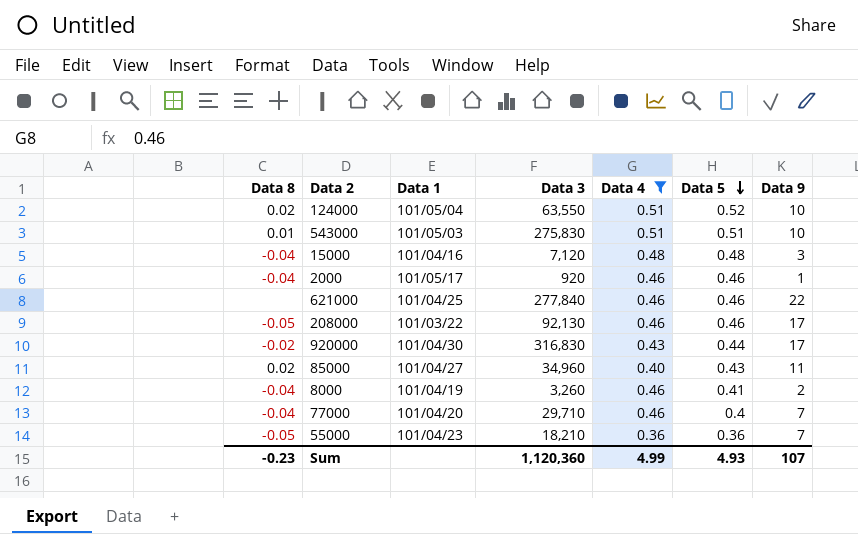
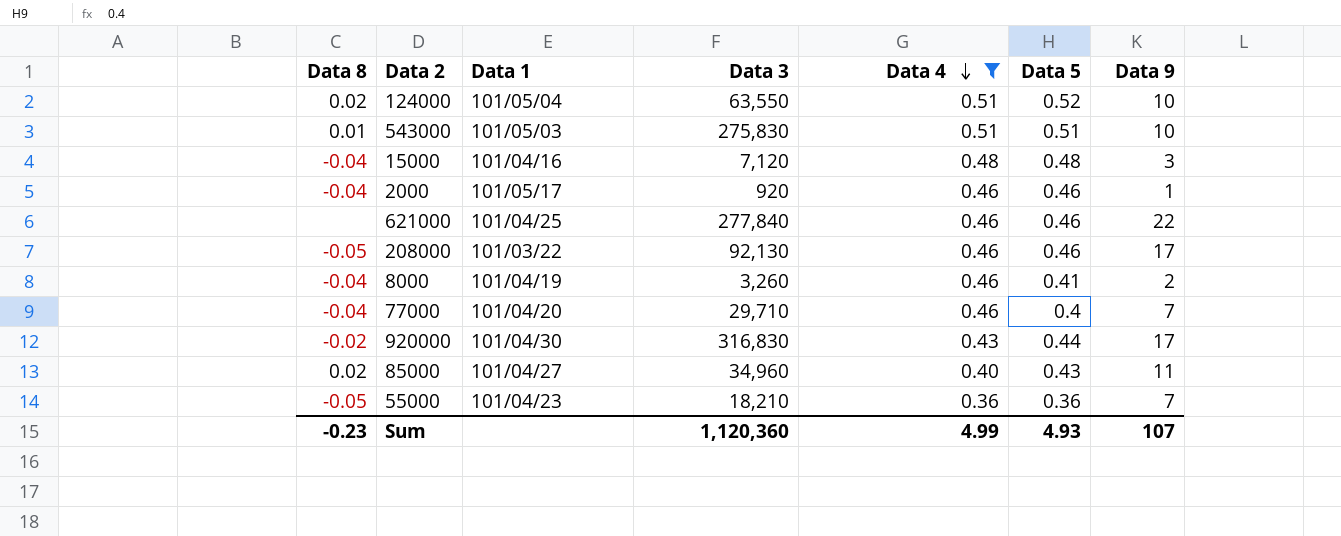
row order: Data 5 descending -> Data 4 descending

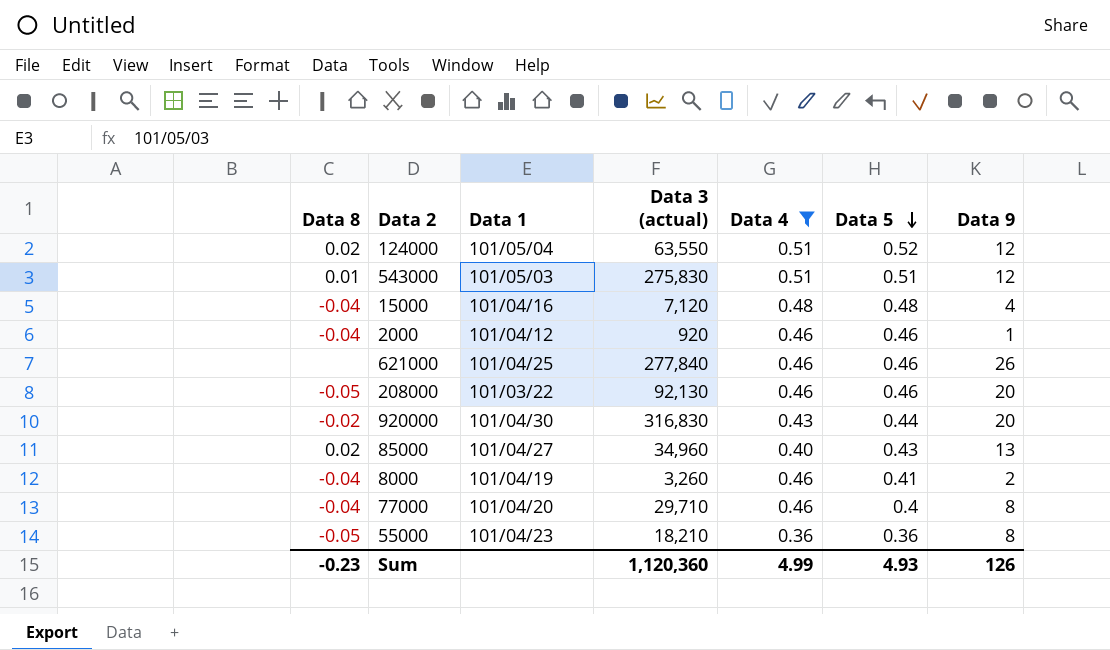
row order: Data 4 descending -> Data 5 descending
column name: Data 3 -> Data 3 (actual)
124000 | Data 9: 10 -> 12
543000 | Data 9: 10 -> 12
15000 | Data 9: 3 -> 4
2000 | Data 1: 101/05/17 -> 101/04/12
621000 | Data 9: 22 -> 26
208000 | Data 9: 17 -> 20
920000 | Data 9: 17 -> 20
85000 | Data 9: 11 -> 13
77000 | Data 9: 7 -> 8
55000 | Data 9: 7 -> 8
Sum | Data 9: 107 -> 126

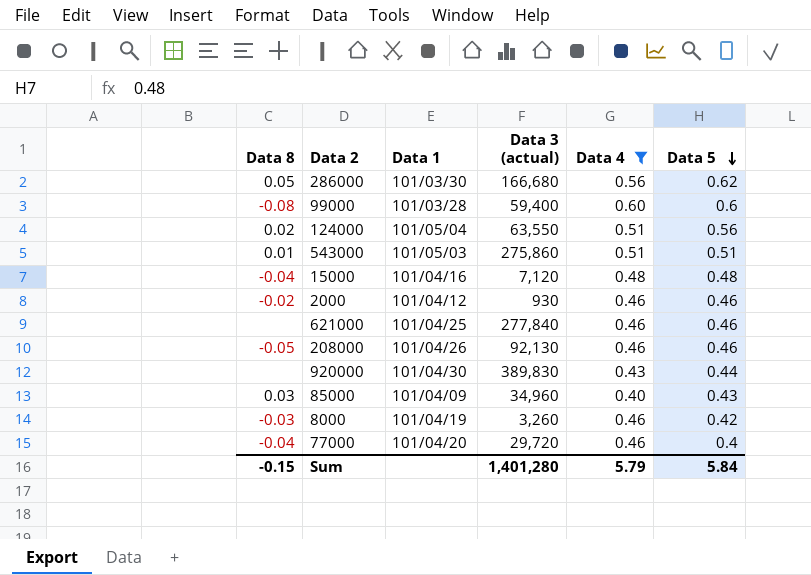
column Data 9 | position: 7 -> none
row 55000: -0.05 | 101/04/23 | 18,210 | 0.36 | 0.36 | 8 -> none
row 286000: none -> 0.05 | 101/03/30 | 166,680 | 0.56 | 0.62
row 99000: none -> -0.08 | 101/03/28 | 59,400 | 0.60 | 0.6
124000 | Data 5: 0.52 -> 0.56
543000 | Data 3 (actual): 275,830 -> 275,860
2000 | Data 8: -0.04 -> -0.02
2000 | Data 3 (actual): 920 -> 930
208000 | Data 1: 101/03/22 -> 101/04/26
920000 | Data 8: -0.02 -> none
920000 | Data 3 (actual): 316,830 -> 389,830
85000 | Data 8: 0.02 -> 0.03
85000 | Data 1: 101/04/27 -> 101/04/09
8000 | Data 8: -0.04 -> -0.03
8000 | Data 5: 0.41 -> 0.42
77000 | Data 3 (actual): 29,710 -> 29,720
Sum | Data 8: -0.23 -> -0.15
Sum | Data 3 (actual): 1,120,360 -> 1,401,280
Sum | Data 4: 4.99 -> 5.79
Sum | Data 5: 4.93 -> 5.84

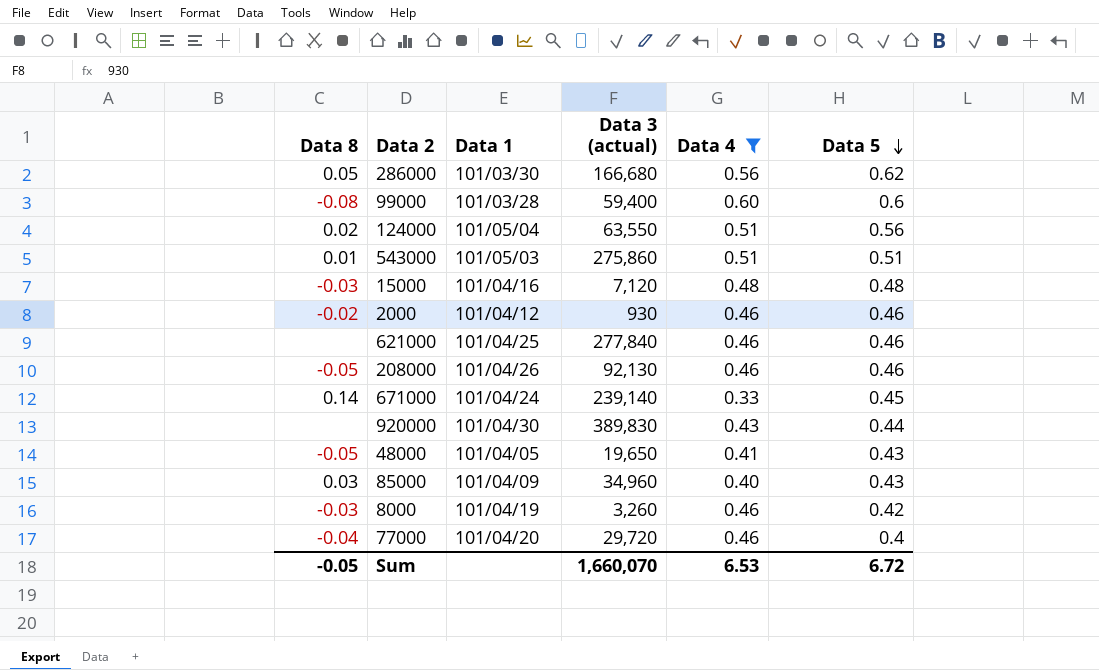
15000 | Data 8: -0.04 -> -0.03
row 671000: none -> 0.14 | 101/04/24 | 239,140 | 0.33 | 0.45
row 48000: none -> -0.05 | 101/04/05 | 19,650 | 0.41 | 0.43
Sum | Data 8: -0.15 -> -0.05
Sum | Data 3 (actual): 1,401,280 -> 1,660,070
Sum | Data 4: 5.79 -> 6.53
Sum | Data 5: 5.84 -> 6.72

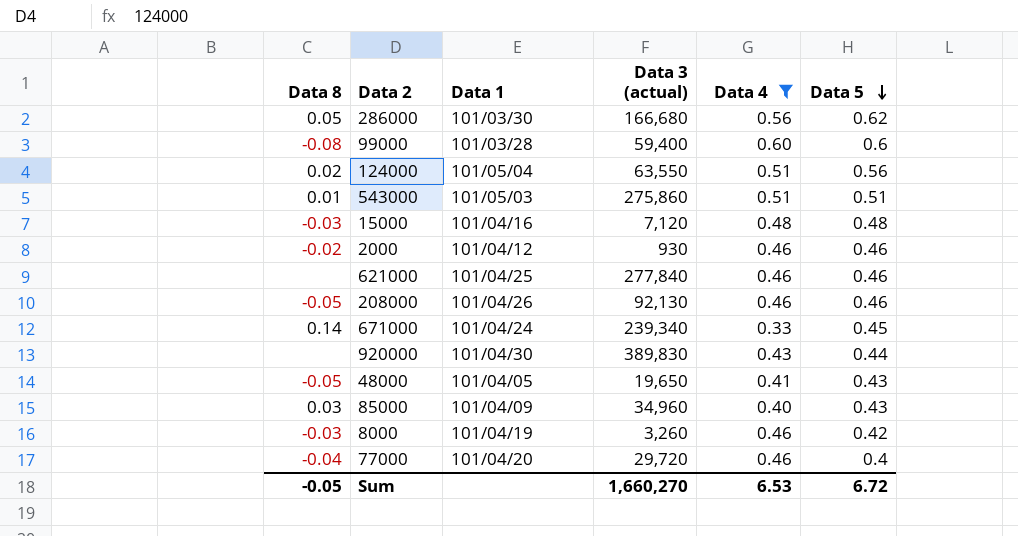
671000 | Data 3 (actual): 239,140 -> 239,340
Sum | Data 3 (actual): 1,660,070 -> 1,660,270

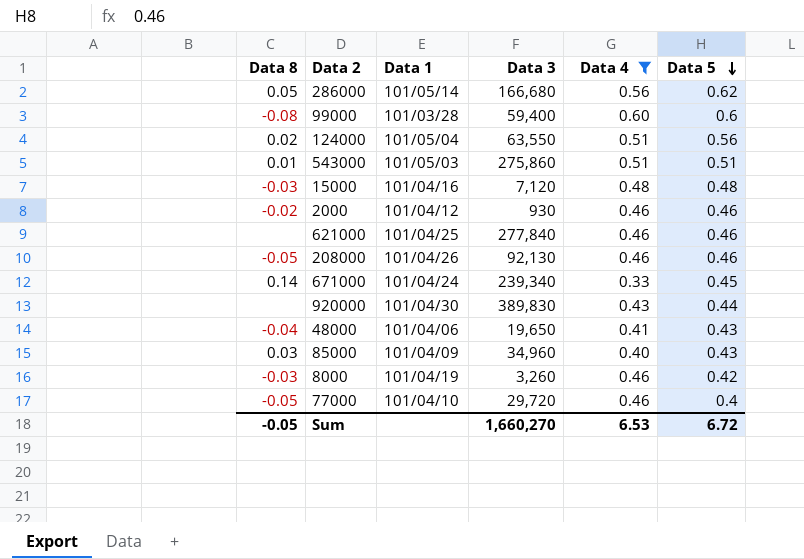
column name: Data 3 (actual) -> Data 3
286000 | Data 1: 101/03/30 -> 101/05/14
48000 | Data 8: -0.05 -> -0.04
48000 | Data 1: 101/04/05 -> 101/04/06
77000 | Data 8: -0.04 -> -0.05
77000 | Data 1: 101/04/20 -> 101/04/10

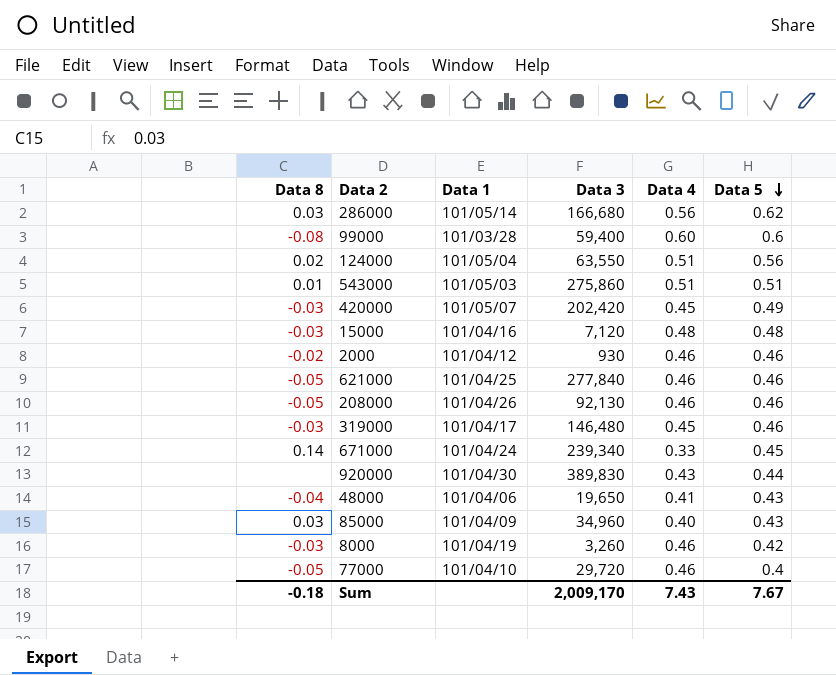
filter: Data 4 != 0.45 -> none
286000 | Data 8: 0.05 -> 0.03
621000 | Data 8: none -> -0.05
Sum | Data 8: -0.05 -> -0.18
Sum | Data 3: 1,660,270 -> 2,009,170
Sum | Data 4: 6.53 -> 7.43
Sum | Data 5: 6.72 -> 7.67

